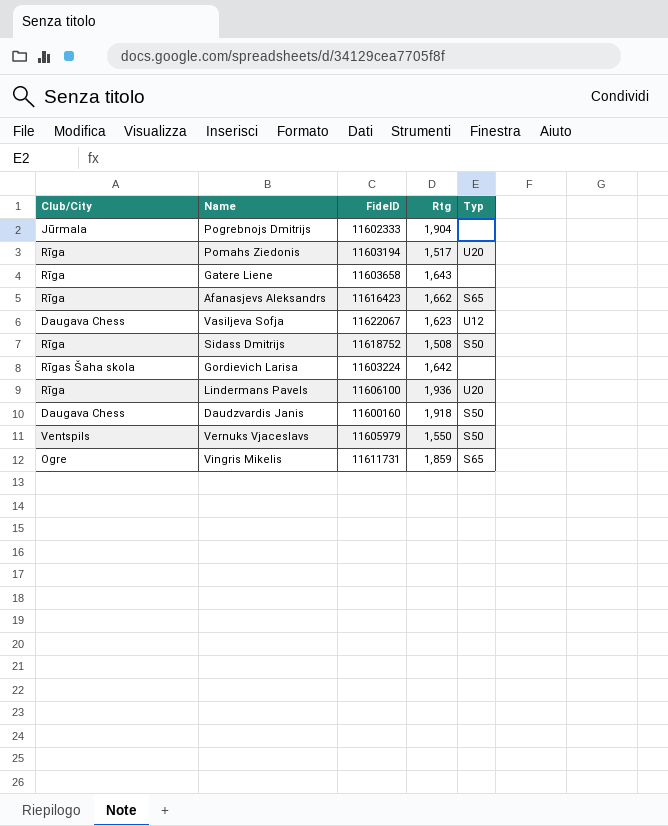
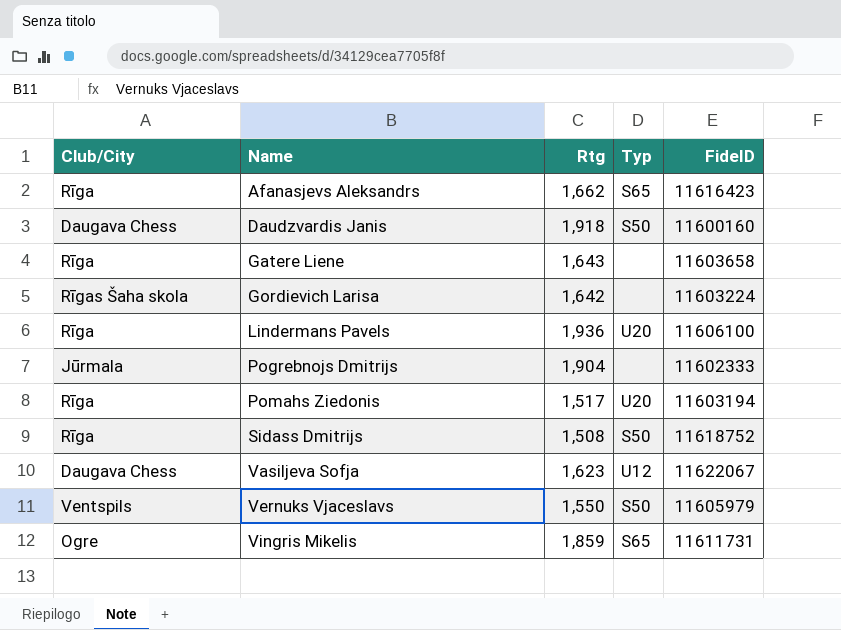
row order: none -> Name ascending
column FideID | position: 3 -> 5

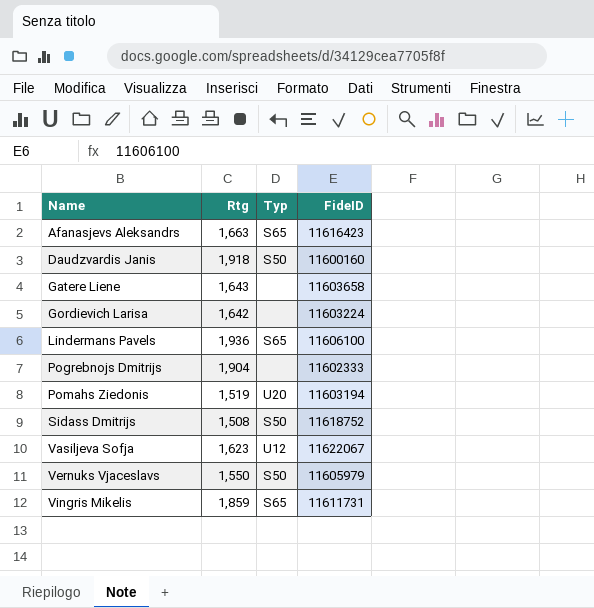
column Club/City | position: 1 -> none
Afanasjevs Aleksandrs | Rtg: 1,662 -> 1,663
Lindermans Pavels | Typ: U20 -> S65
Pomahs Ziedonis | Rtg: 1,517 -> 1,519

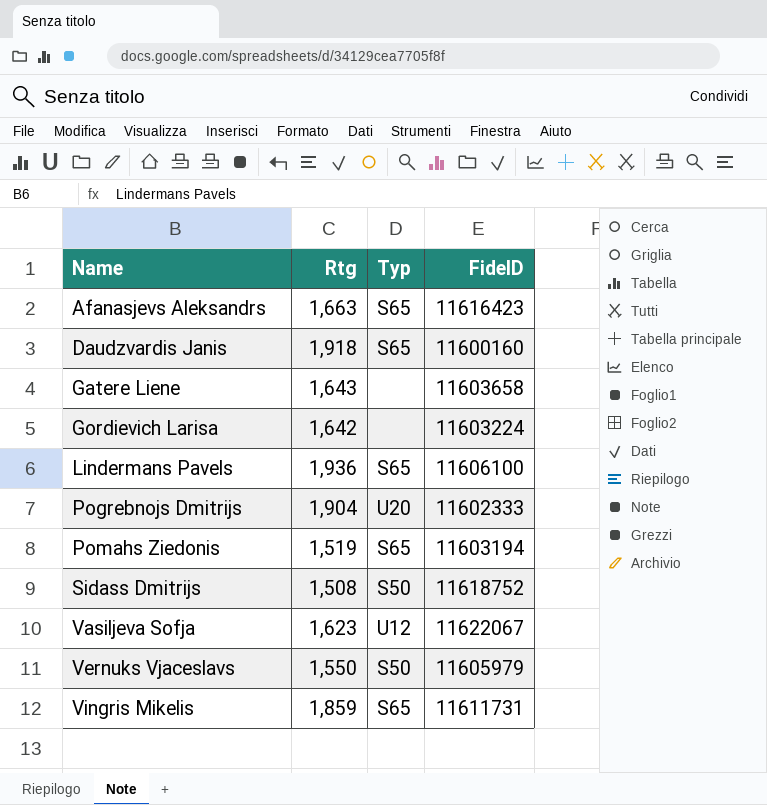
Daudzvardis Janis | Typ: S50 -> S65
Pogrebnojs Dmitrijs | Typ: none -> U20
Pomahs Ziedonis | Typ: U20 -> S65

